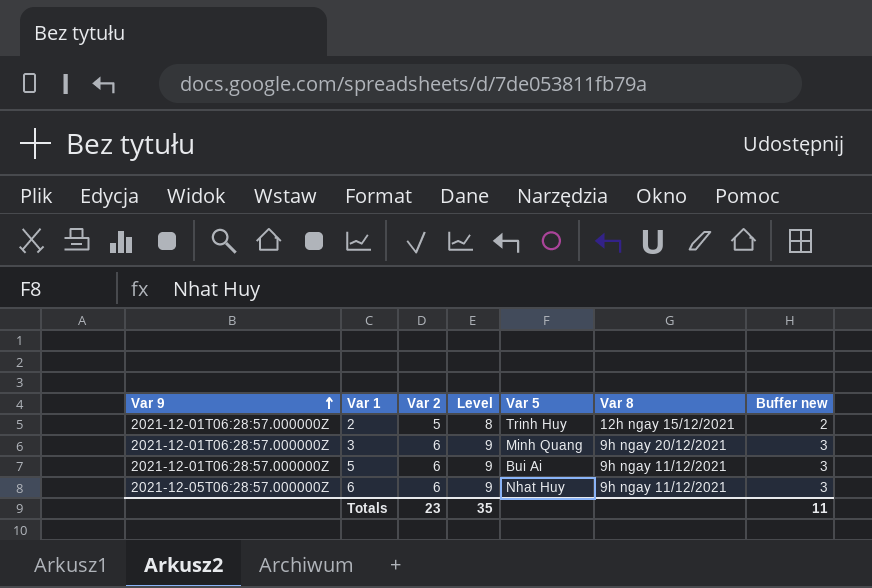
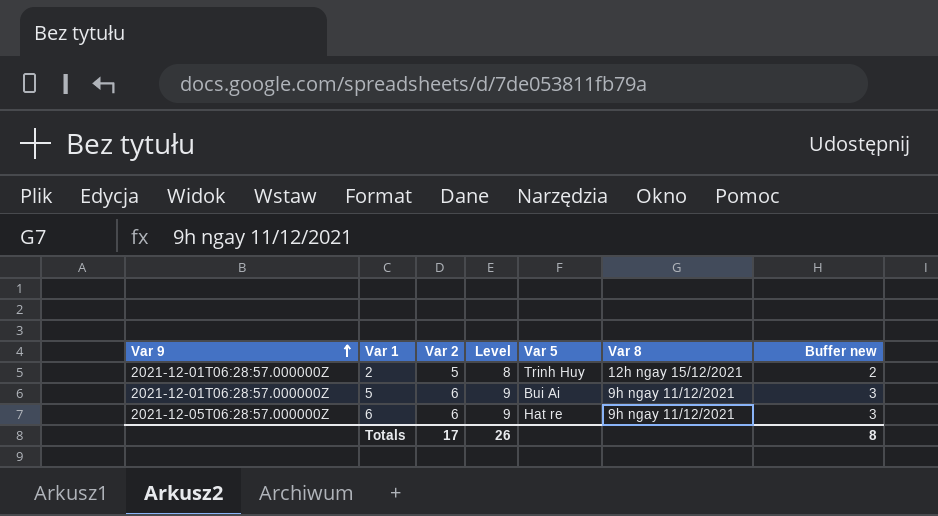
row 3: 2021-12-01T06:28:57.000000Z | 6 | 9 | Minh Quang | 9h ngay 20/12/2021 | 3 -> none
6 | Var 5: Nhat Huy -> Hat re
Totals | Var 2: 23 -> 17
Totals | Level: 35 -> 26
Totals | Buffer new: 11 -> 8

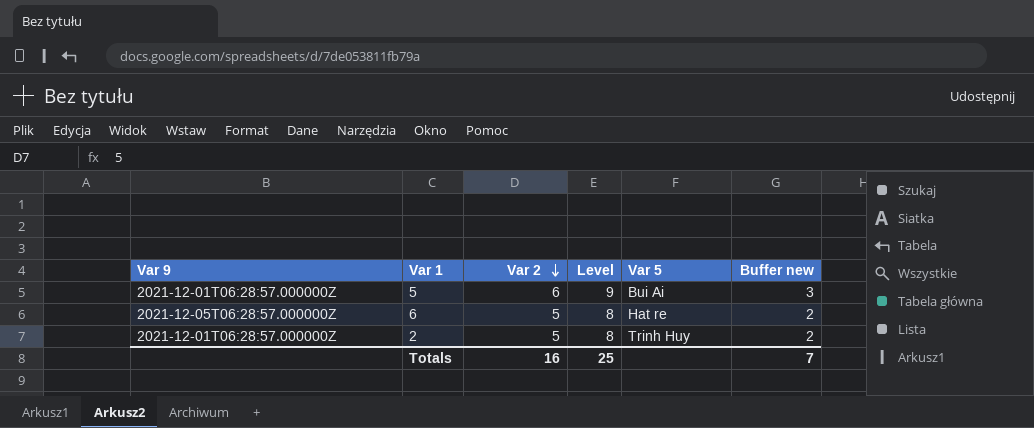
row order: Var 9 ascending -> Var 2 descending
column Var 8 | position: 6 -> none
6 | Var 2: 6 -> 5
6 | Level: 9 -> 8
6 | Buffer new: 3 -> 2
Totals | Var 2: 17 -> 16
Totals | Level: 26 -> 25
Totals | Buffer new: 8 -> 7

